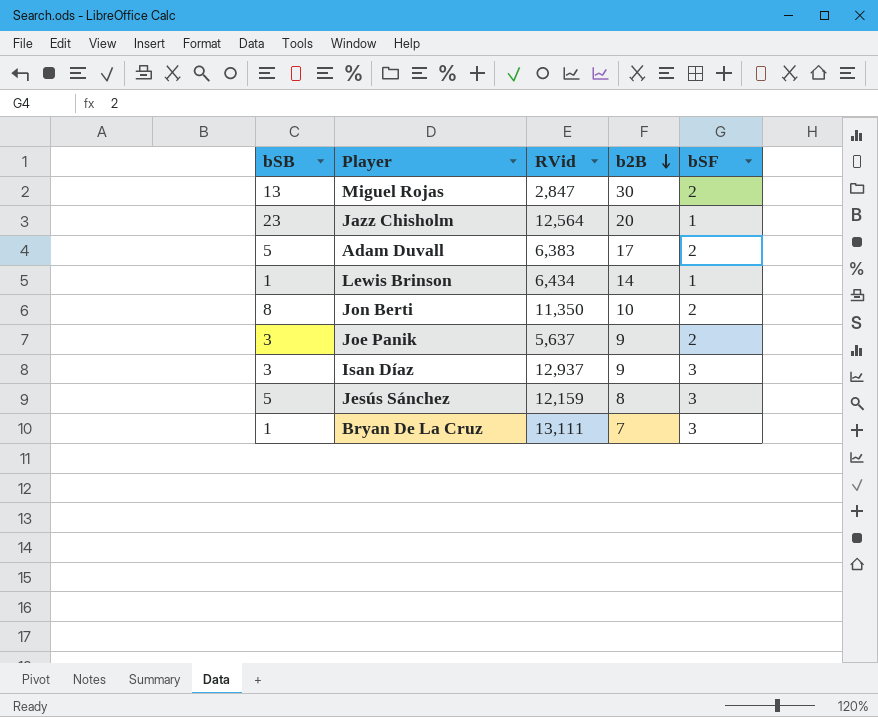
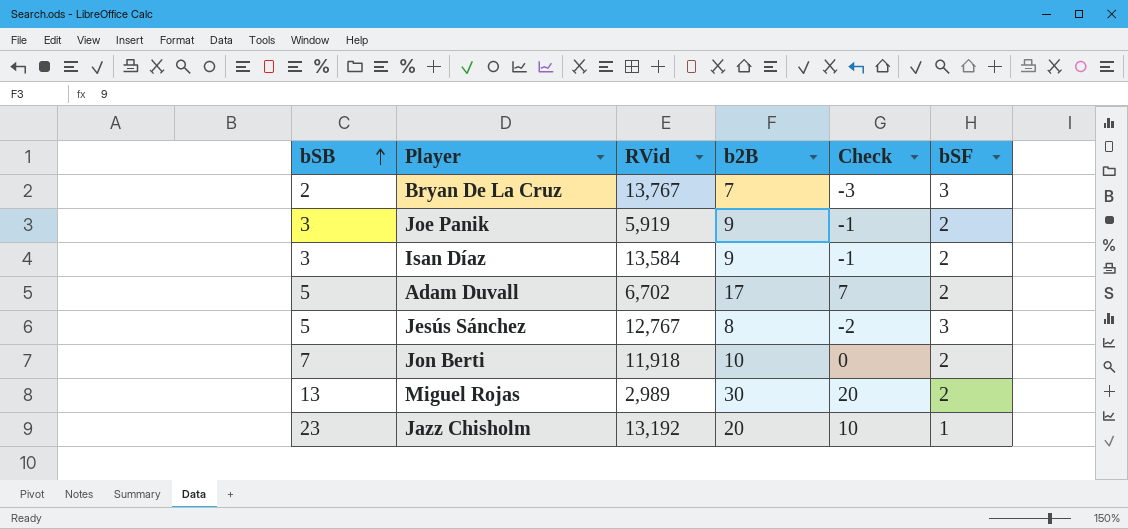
row order: b2B descending -> bSB ascending
column Check | formula: none -> [b2B] - 10
row Lewis Brinson: 1 | 6,434 | 14 | 1 -> none
Bryan De La Cruz | bSB: 1 -> 2
Bryan De La Cruz | RVid: 13,111 -> 13,767
Joe Panik | RVid: 5,637 -> 5,919
Isan Díaz | RVid: 12,937 -> 13,584
Isan Díaz | bSF: 3 -> 2
Adam Duvall | RVid: 6,383 -> 6,702
Jesús Sánchez | RVid: 12,159 -> 12,767
Jon Berti | bSB: 8 -> 7
Jon Berti | RVid: 11,350 -> 11,918
Miguel Rojas | RVid: 2,847 -> 2,989
Jazz Chisholm | RVid: 12,564 -> 13,192

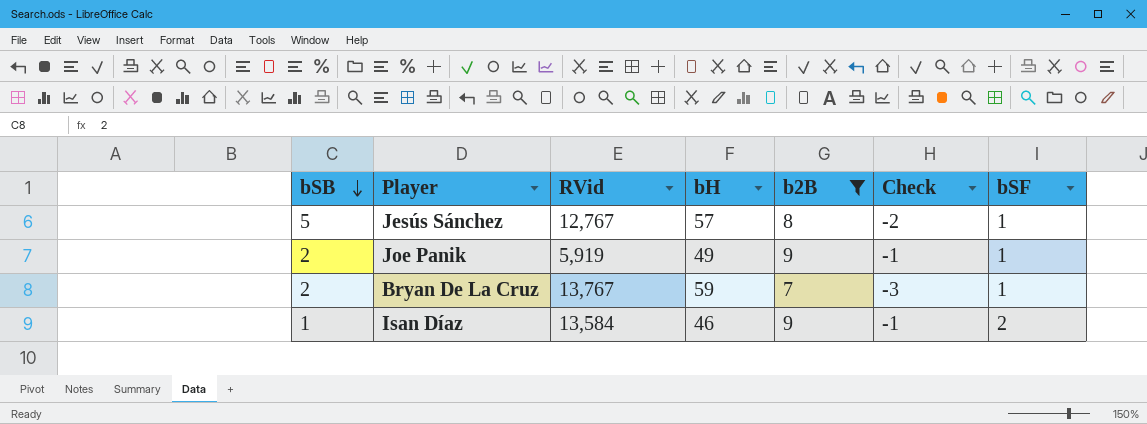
filter: none -> b2B <= 9
row order: bSB ascending -> bSB descending
column bH | position: none -> 4
Jesús Sánchez | bSF: 3 -> 1
Joe Panik | bSB: 3 -> 2
Joe Panik | bSF: 2 -> 1
Bryan De La Cruz | bSF: 3 -> 1
Isan Díaz | bSB: 3 -> 1

